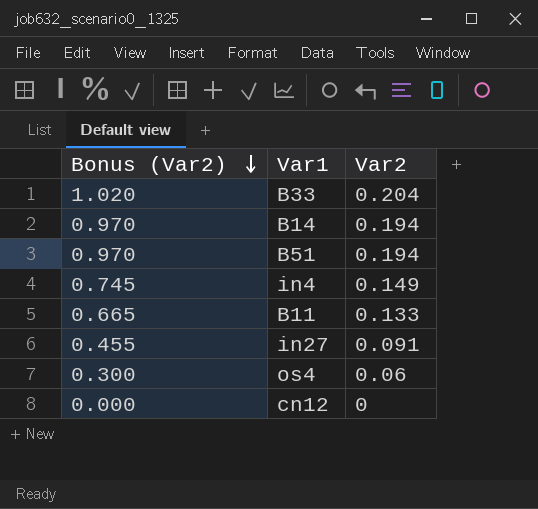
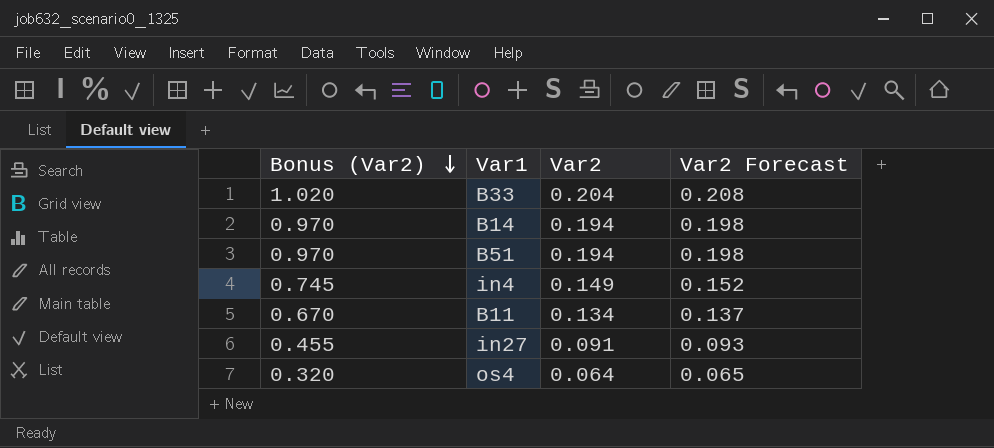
column Var2 Forecast | formula: none -> [Var2] * 1.02
row cn12: 0.000 | 0 -> none
B11 | Bonus (Var2): 0.665 -> 0.670
B11 | Var2: 0.133 -> 0.134
os4 | Bonus (Var2): 0.300 -> 0.320
os4 | Var2: 0.06 -> 0.064

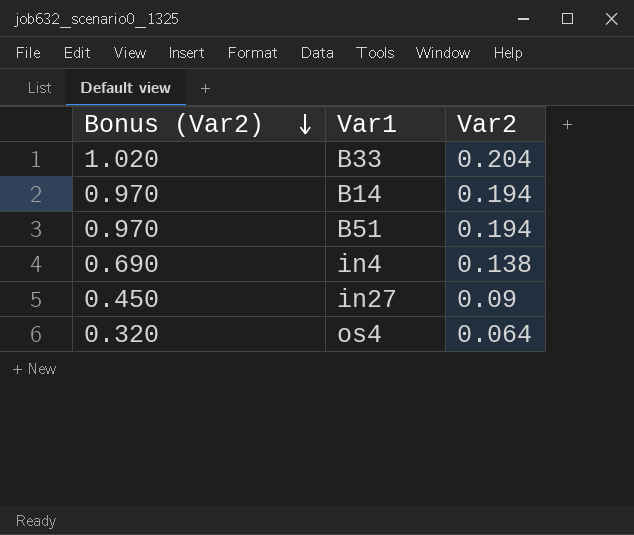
column Var2 Forecast | formula: [Var2] * 1.02 -> none
row B11: 0.670 | 0.134 | 0.137 -> none
in4 | Bonus (Var2): 0.745 -> 0.690
in4 | Var2: 0.149 -> 0.138
in27 | Bonus (Var2): 0.455 -> 0.450
in27 | Var2: 0.091 -> 0.09

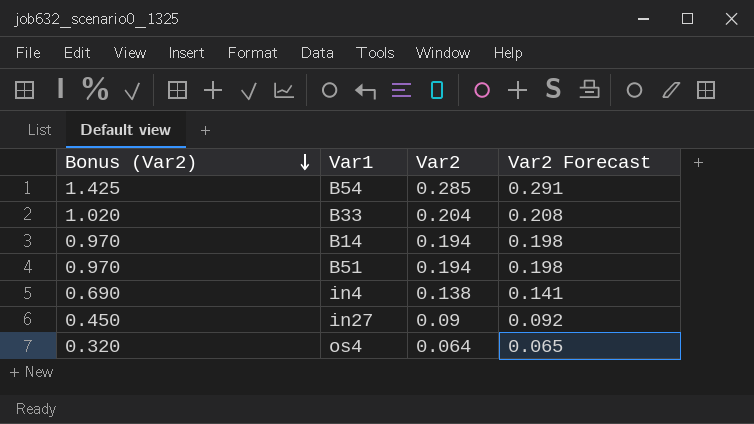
column Var2 Forecast | formula: none -> [Var2] * 1.02
row B54: none -> 1.425 | 0.285 | 0.291

